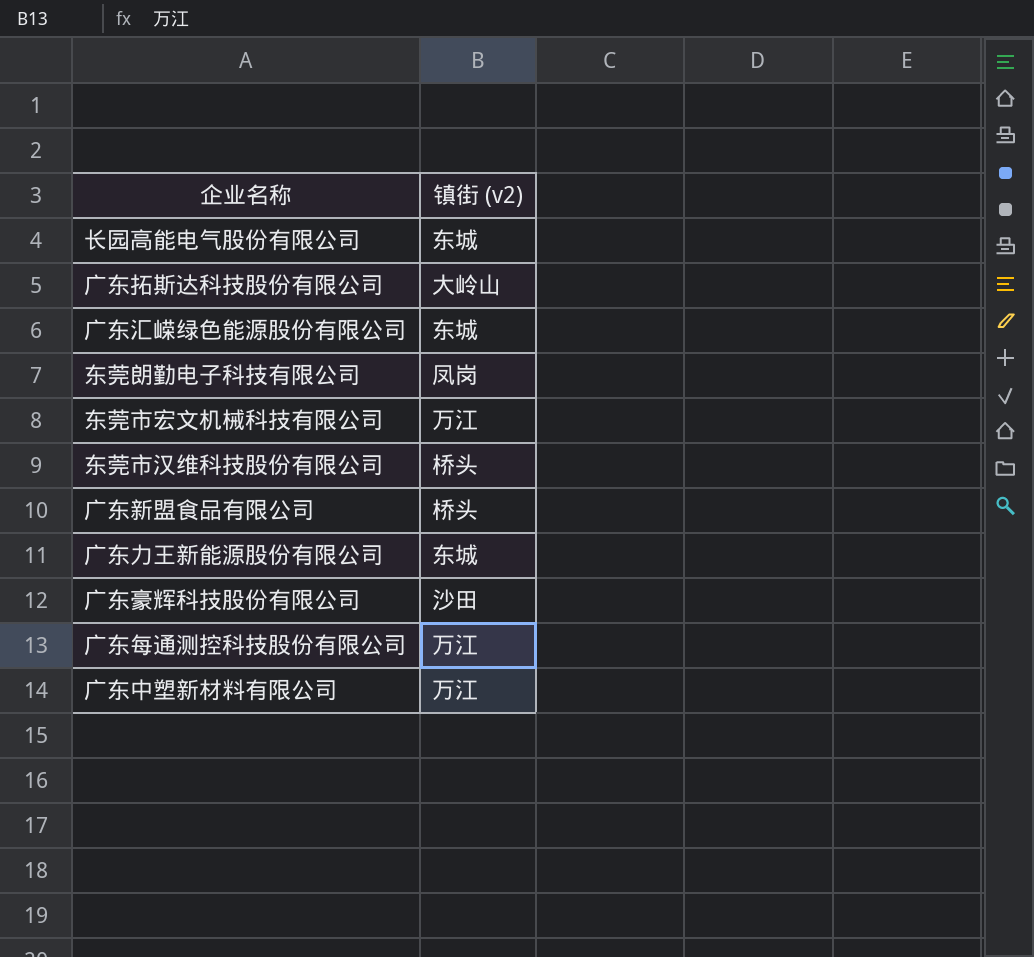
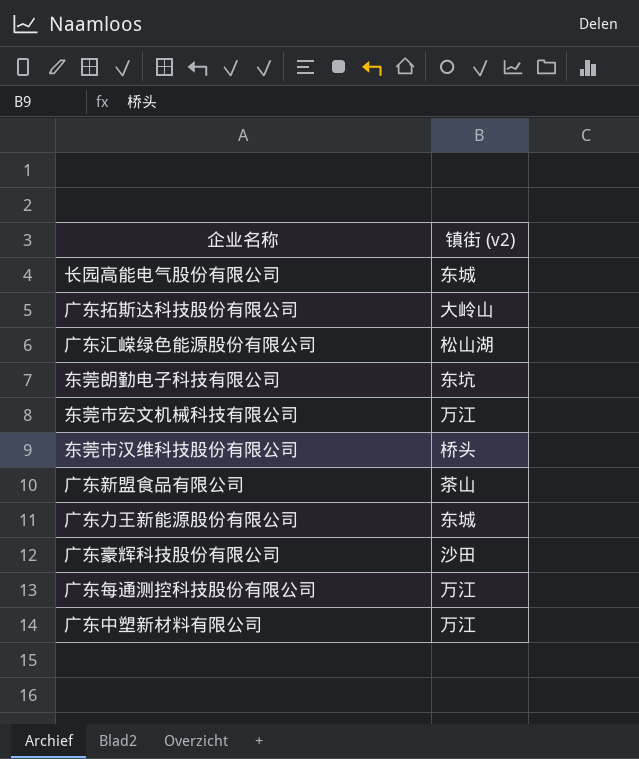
广东汇嵘绿色能源股份有限公司 | 镇街 (v2): 东城 -> 松山湖
东莞朗勤电子科技有限公司 | 镇街 (v2): 凤岗 -> 东坑
广东新盟食品有限公司 | 镇街 (v2): 桥头 -> 茶山

